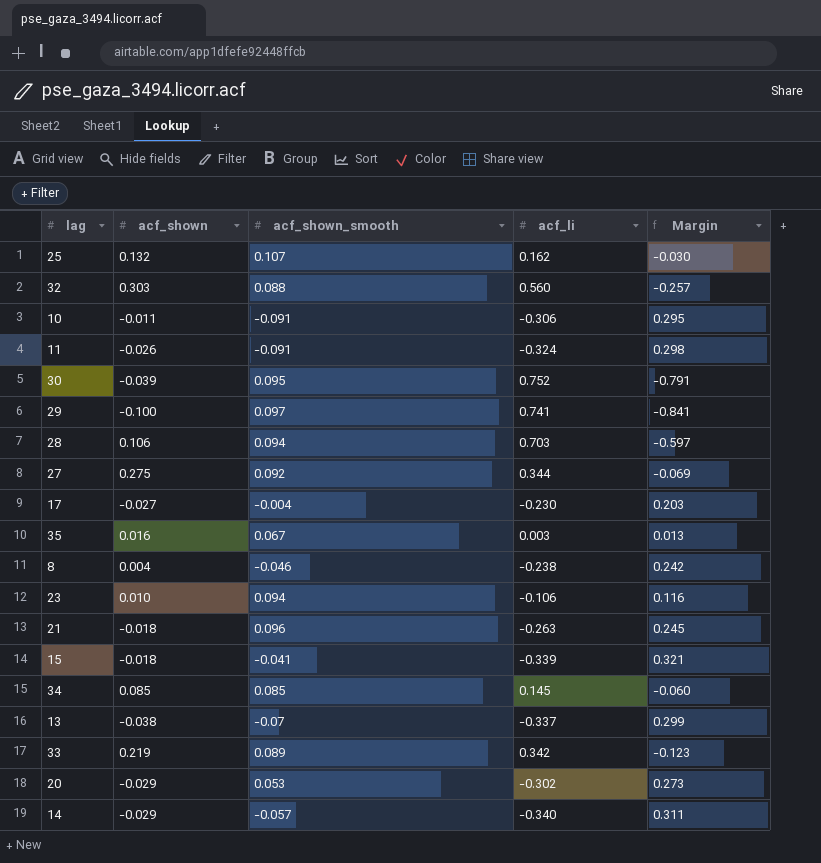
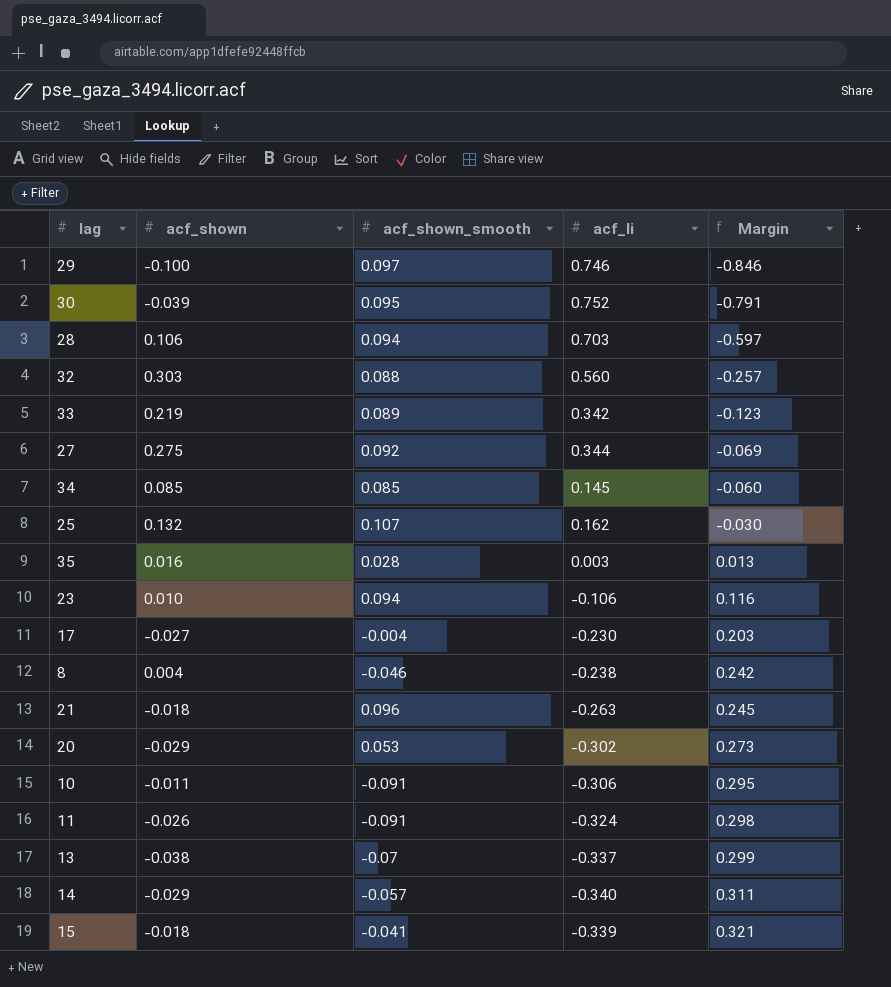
row order: none -> Margin ascending
29 | acf_li: 0.741 -> 0.746
29 | Margin: -0.841 -> -0.846
35 | acf_shown_smooth: 0.067 -> 0.028

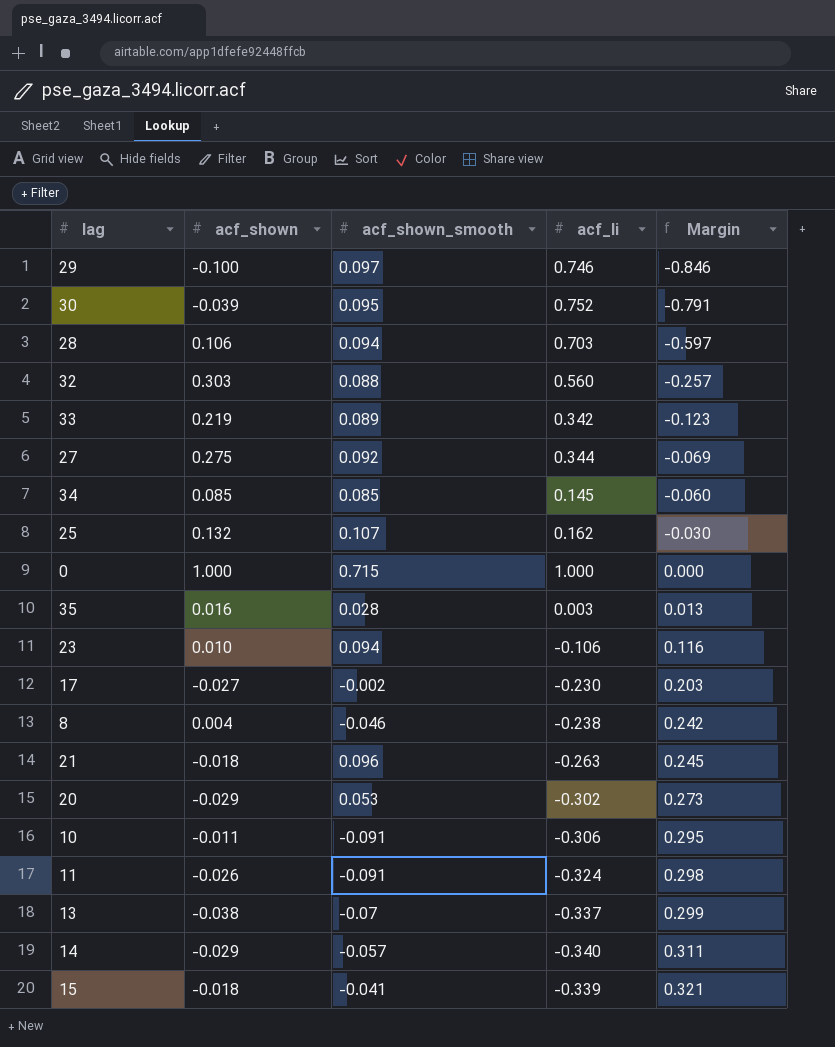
row 0: none -> 1.000 | 0.715 | 1.000 | 0.000
17 | acf_shown_smooth: -0.004 -> -0.002

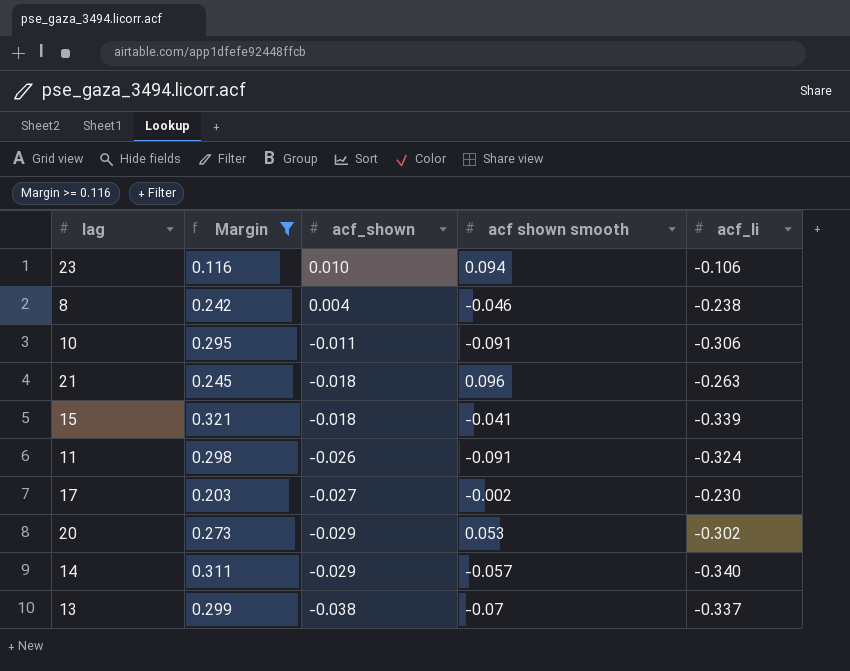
filter: none -> Margin >= 0.116
row order: Margin ascending -> acf_shown descending
column Margin | position: 5 -> 2
column name: acf_shown_smooth -> acf shown smooth

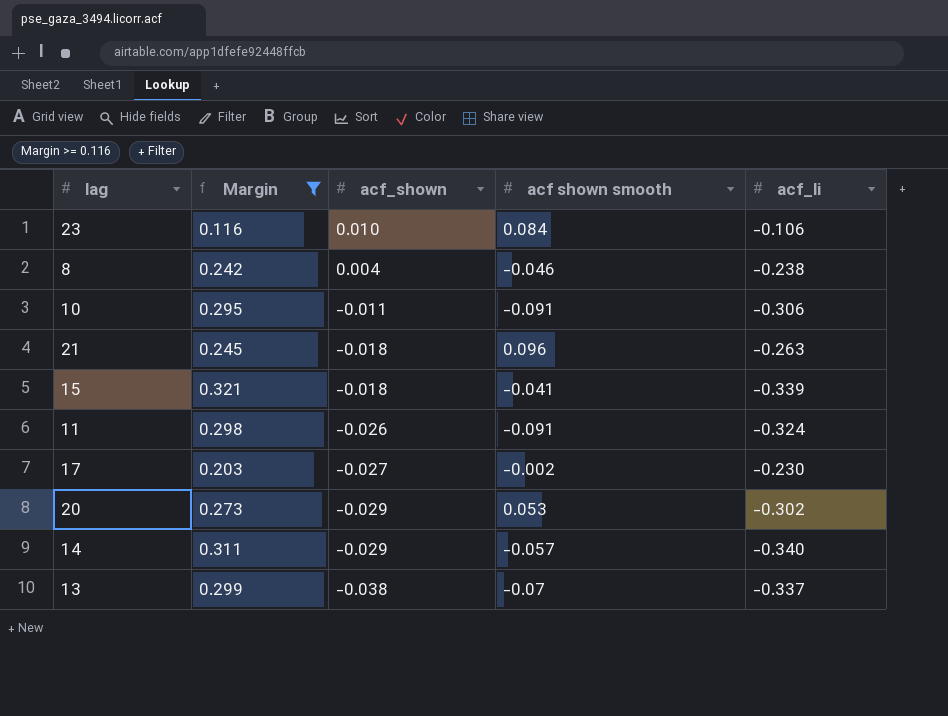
23 | acf shown smooth: 0.094 -> 0.084

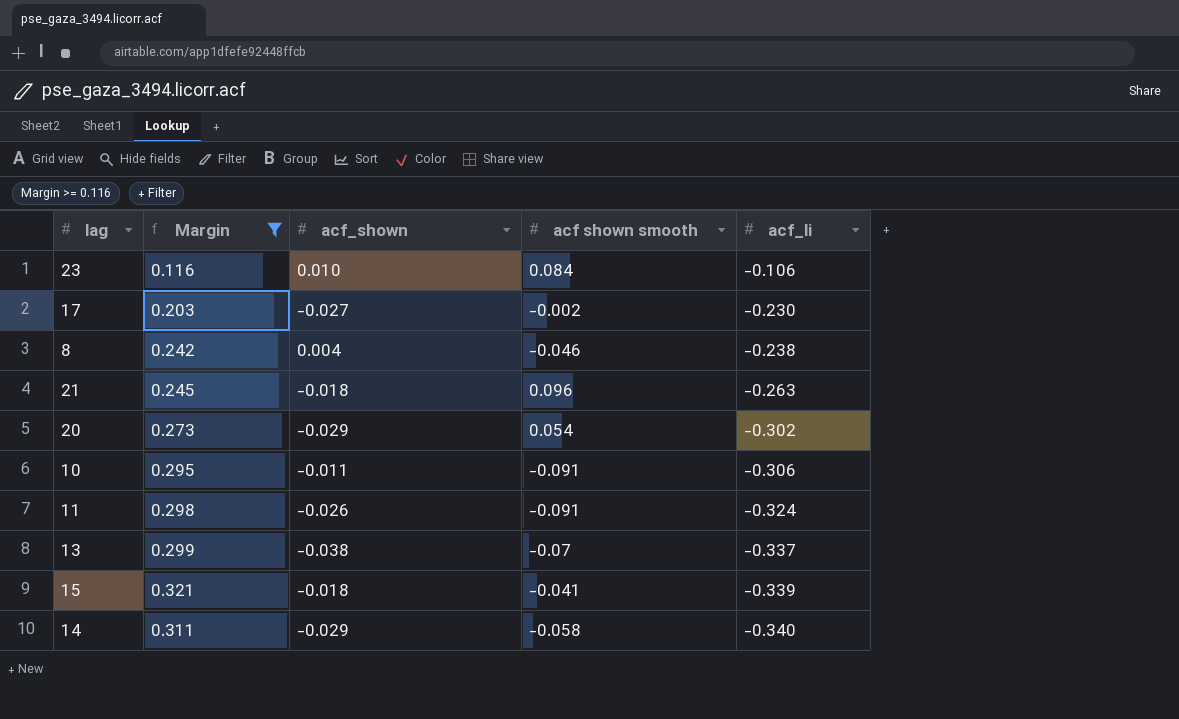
row order: acf_shown descending -> acf_li descending
20 | acf shown smooth: 0.053 -> 0.054
14 | acf shown smooth: -0.057 -> -0.058

